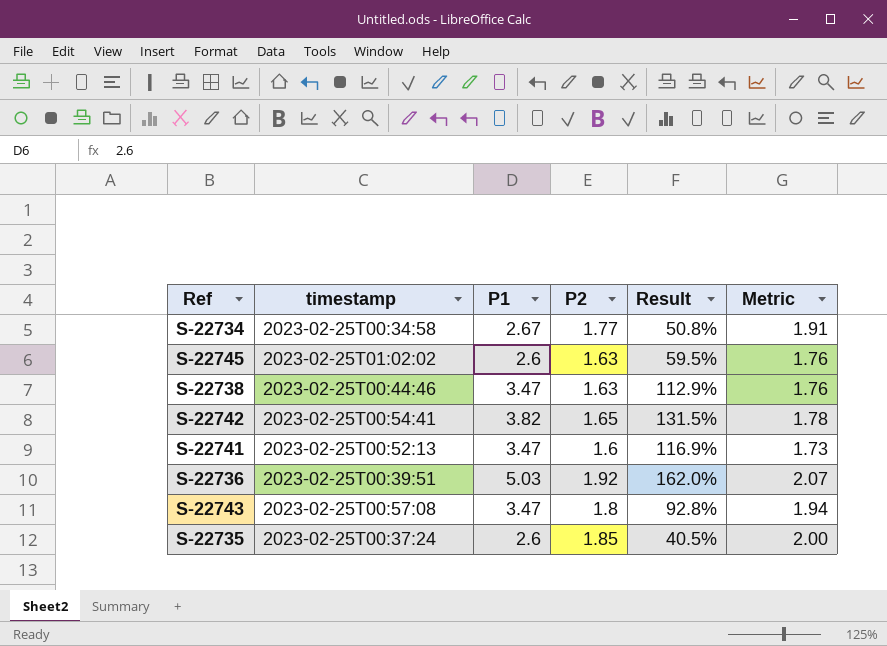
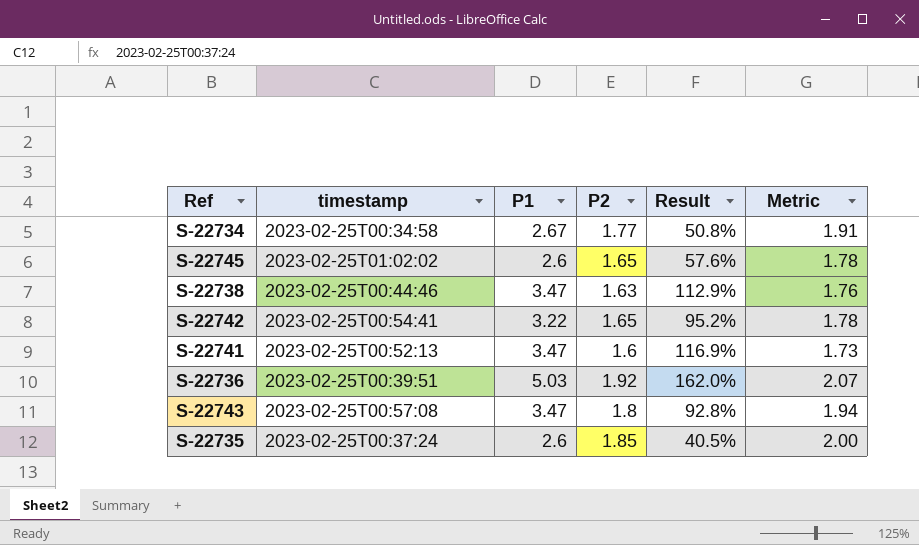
S-22745 | P2: 1.63 -> 1.65
S-22745 | Result: 59.5% -> 57.6%
S-22745 | Metric: 1.76 -> 1.78
S-22742 | P1: 3.82 -> 3.22
S-22742 | Result: 131.5% -> 95.2%

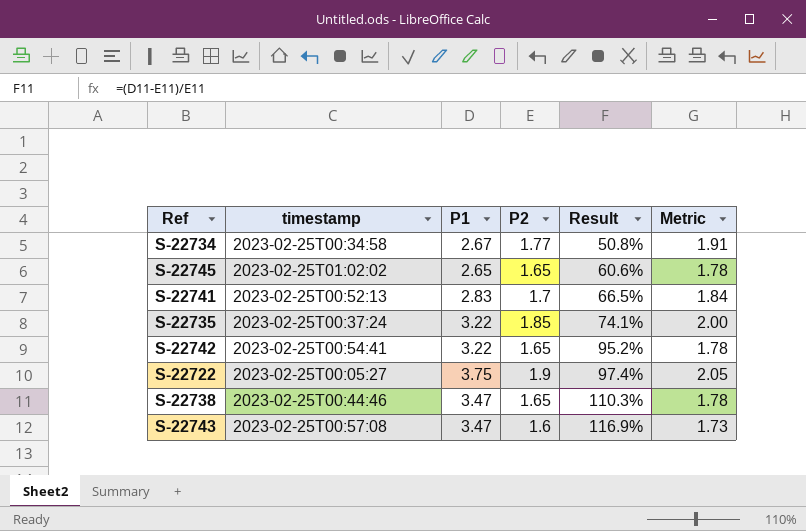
row order: none -> Result ascending
row S-22736: 2023-02-25T00:39:51 | 5.03 | 1.92 | 162.0% | 2.07 -> none
S-22745 | P1: 2.6 -> 2.65
S-22745 | Result: 57.6% -> 60.6%
S-22741 | P1: 3.47 -> 2.83
S-22741 | P2: 1.6 -> 1.7
S-22741 | Result: 116.9% -> 66.5%
S-22741 | Metric: 1.73 -> 1.84
S-22735 | P1: 2.6 -> 3.22
S-22735 | Result: 40.5% -> 74.1%
row S-22722: none -> 2023-02-25T00:05:27 | 3.75 | 1.9 | 97.4% | 2.05
S-22738 | P2: 1.63 -> 1.65
S-22738 | Result: 112.9% -> 110.3%
S-22738 | Metric: 1.76 -> 1.78
S-22743 | P2: 1.8 -> 1.6
S-22743 | Result: 92.8% -> 116.9%
S-22743 | Metric: 1.94 -> 1.73

